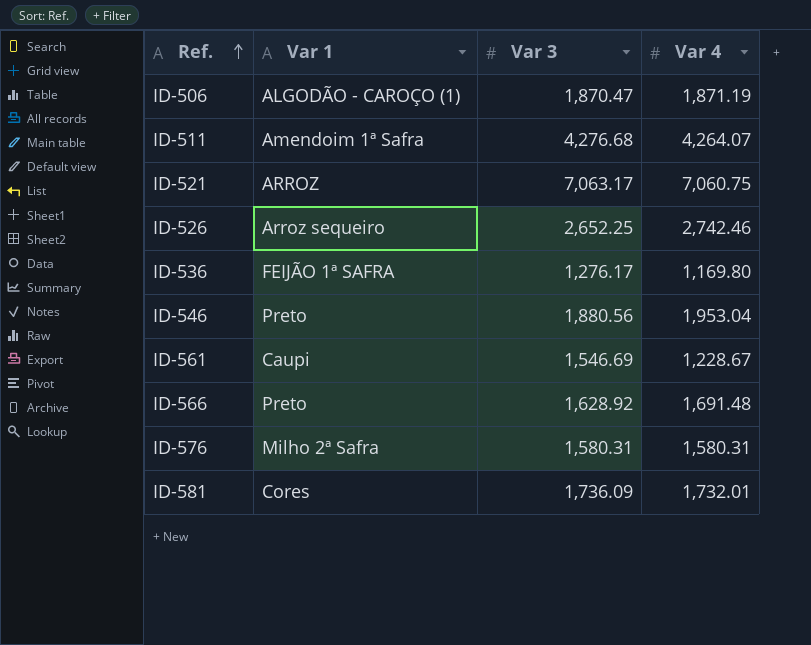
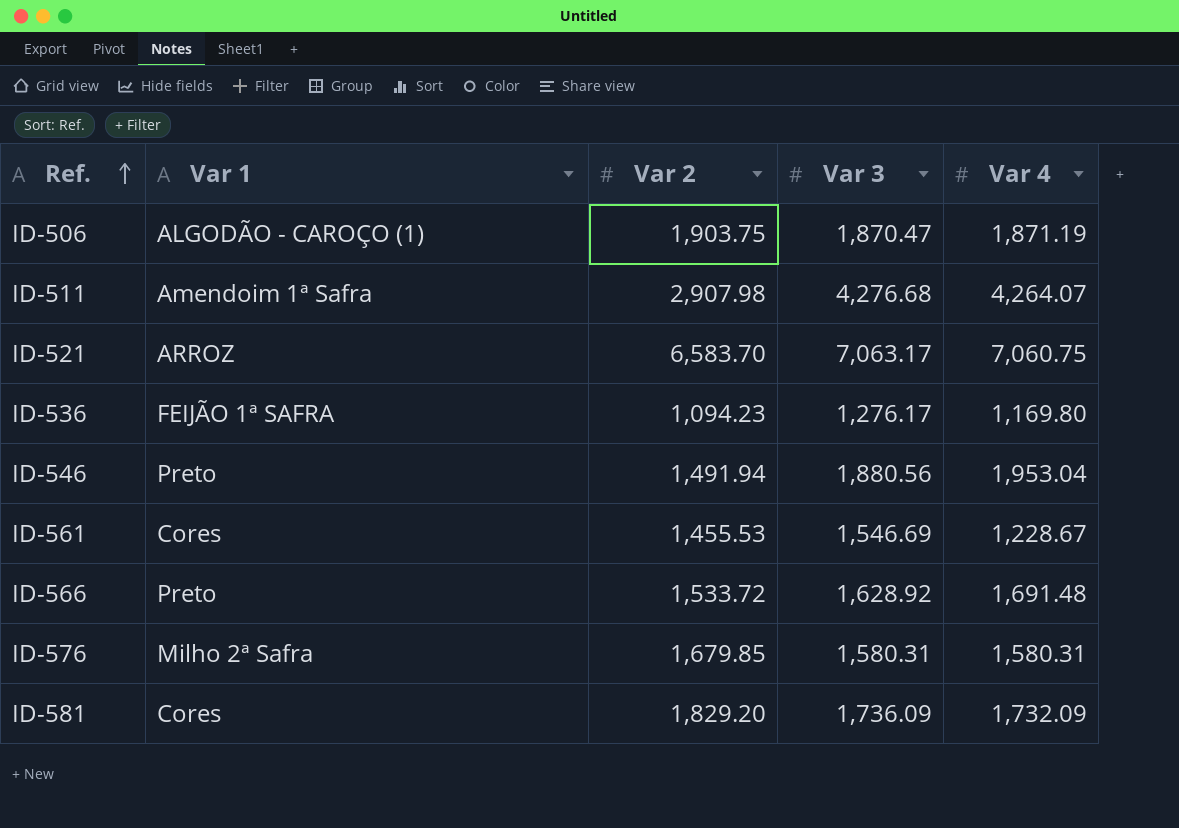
column Var 2 | position: none -> 3
row ID-526: Arroz sequeiro | 2,652.25 | 2,742.46 -> none
ID-561 | Var 1: Caupi -> Cores
ID-581 | Var 4: 1,732.01 -> 1,732.09

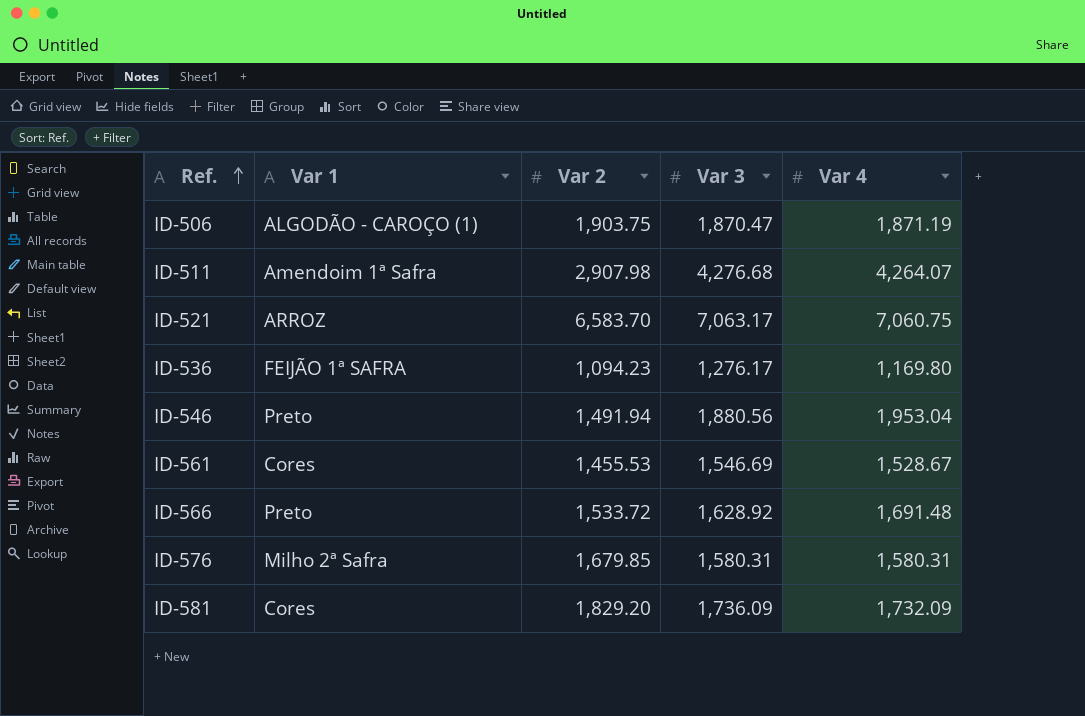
ID-561 | Var 4: 1,228.67 -> 1,528.67

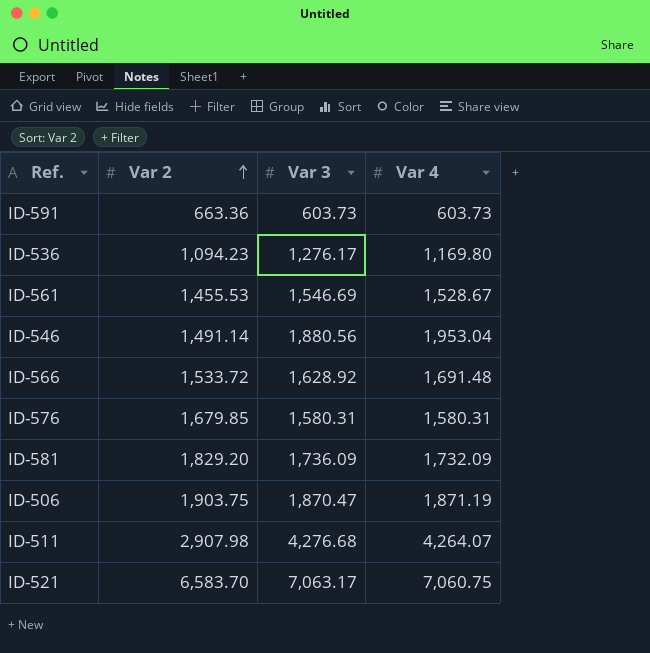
row order: Ref. ascending -> Var 2 ascending
column Var 1 | position: 2 -> none
row ID-591: none -> 663.36 | 603.73 | 603.73
ID-546 | Var 2: 1,491.94 -> 1,491.14

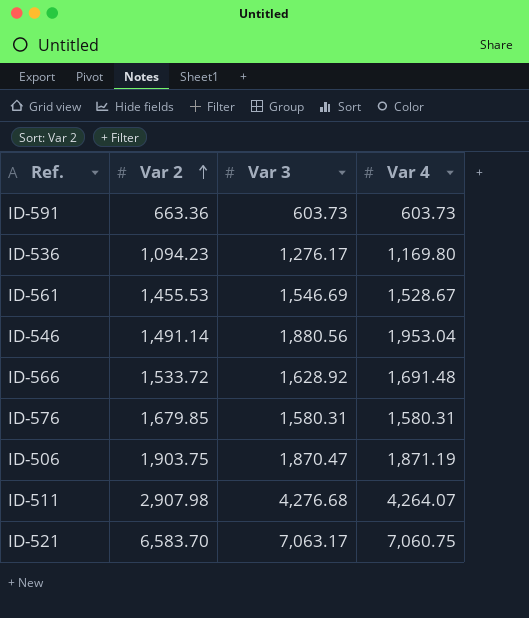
row ID-581: 1,829.20 | 1,736.09 | 1,732.09 -> none

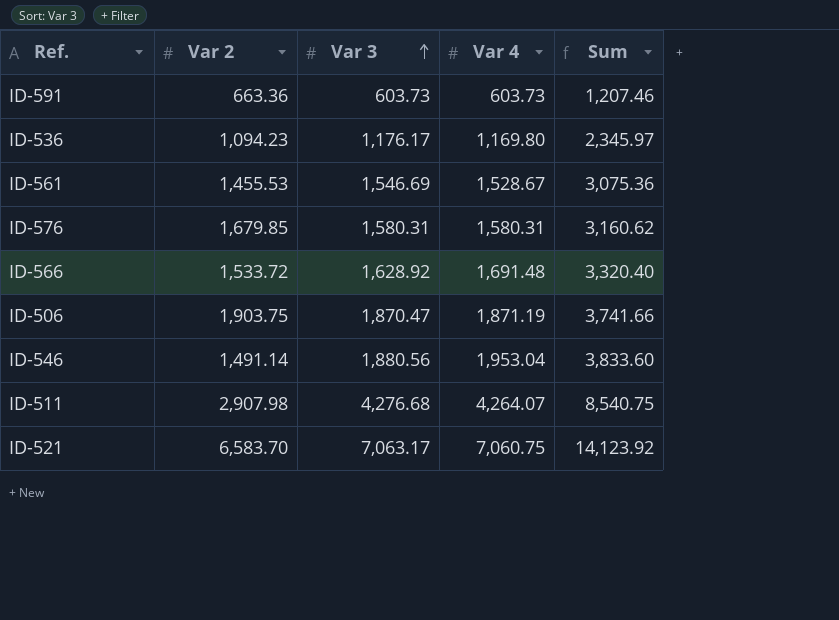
row order: Var 2 ascending -> Var 3 ascending
column Sum | formula: none -> [Var 3] + [Var 4]
ID-536 | Var 3: 1,276.17 -> 1,176.17

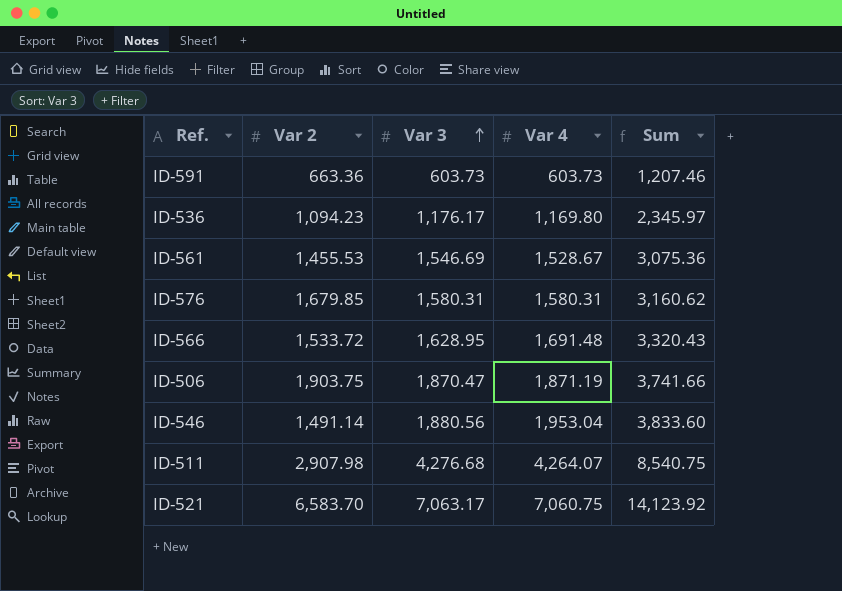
ID-566 | Var 3: 1,628.92 -> 1,628.95
ID-566 | Sum: 3,320.40 -> 3,320.43

